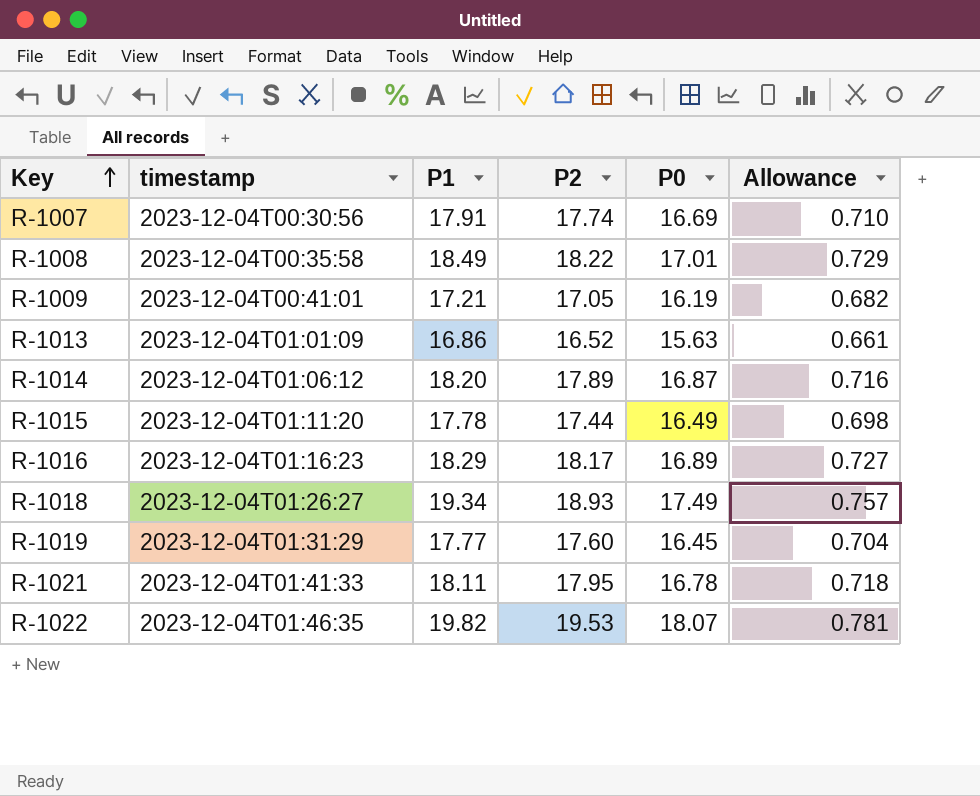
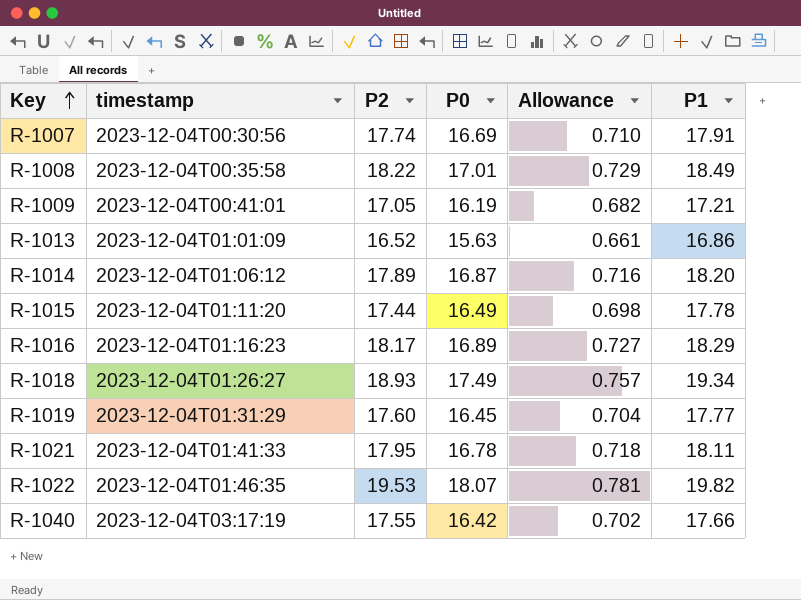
column P1 | position: 3 -> 6
row R-1040: none -> 2023-12-04T03:17:19 | 17.55 | 16.42 | 0.702 | 17.66

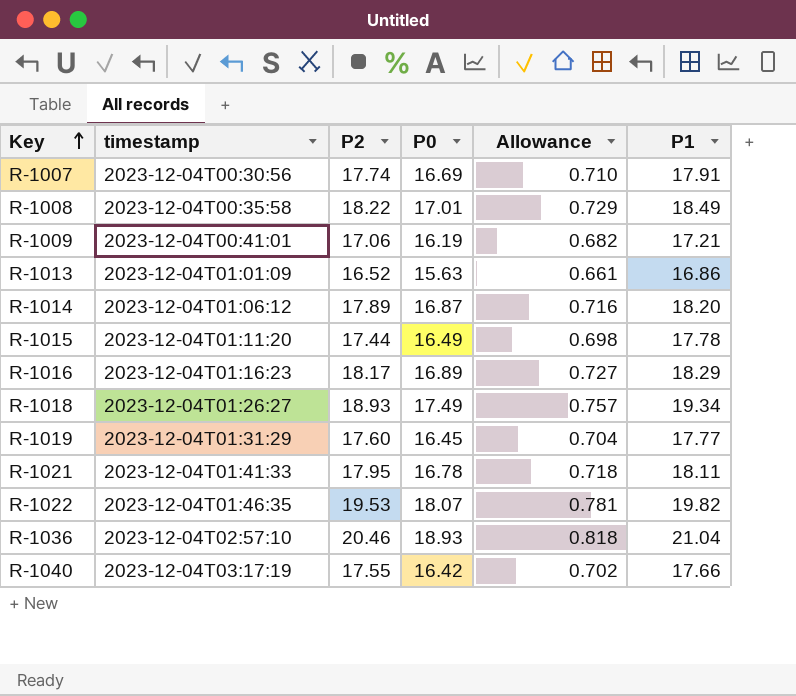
R-1009 | P2: 17.05 -> 17.06
row R-1036: none -> 2023-12-04T02:57:10 | 20.46 | 18.93 | 0.818 | 21.04

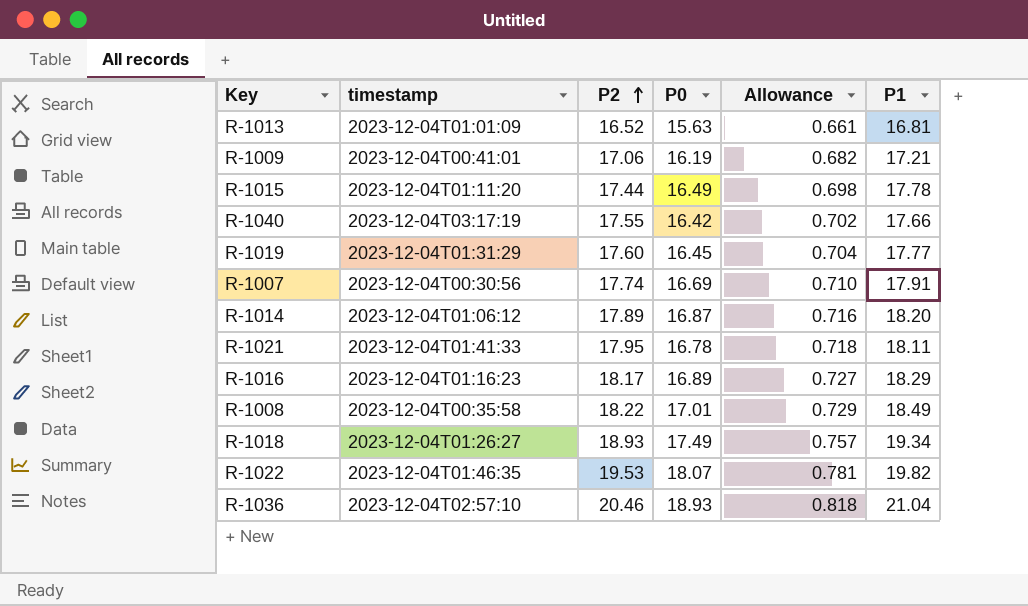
row order: Key ascending -> P2 ascending
R-1013 | P1: 16.86 -> 16.81

